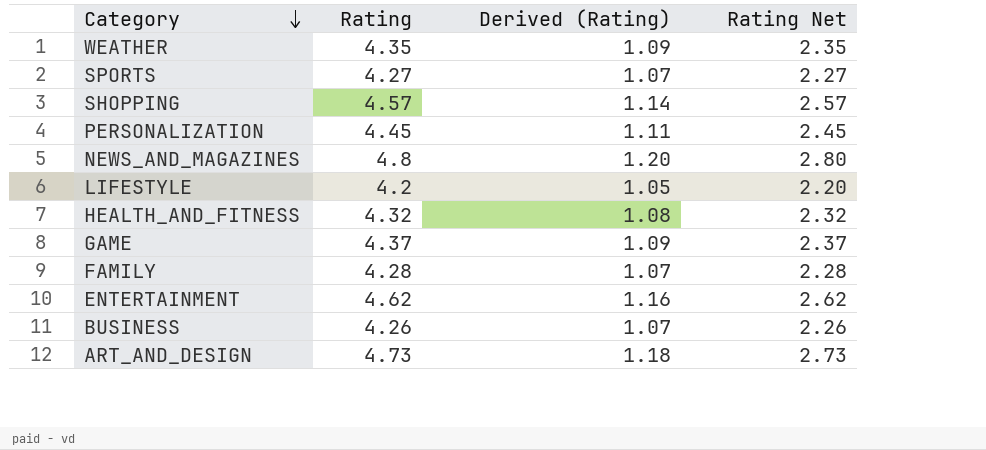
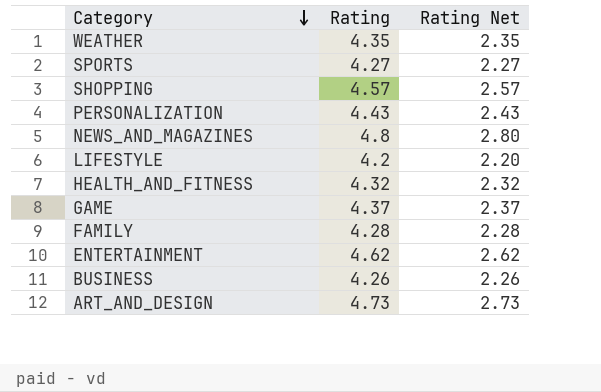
column Derived (Rating) | formula: [Rating] * 0.25 -> none
PERSONALIZATION | Rating: 4.45 -> 4.43
PERSONALIZATION | Rating Net: 2.45 -> 2.43

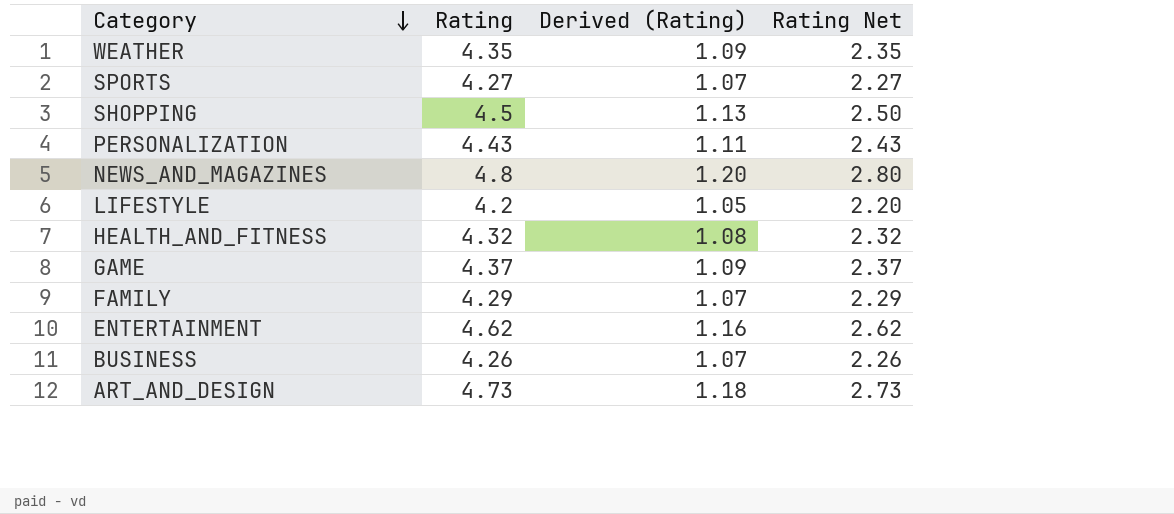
column Derived (Rating) | formula: none -> [Rating] * 0.25
SHOPPING | Rating: 4.57 -> 4.5
SHOPPING | Rating Net: 2.57 -> 2.50
FAMILY | Rating: 4.28 -> 4.29
FAMILY | Rating Net: 2.28 -> 2.29

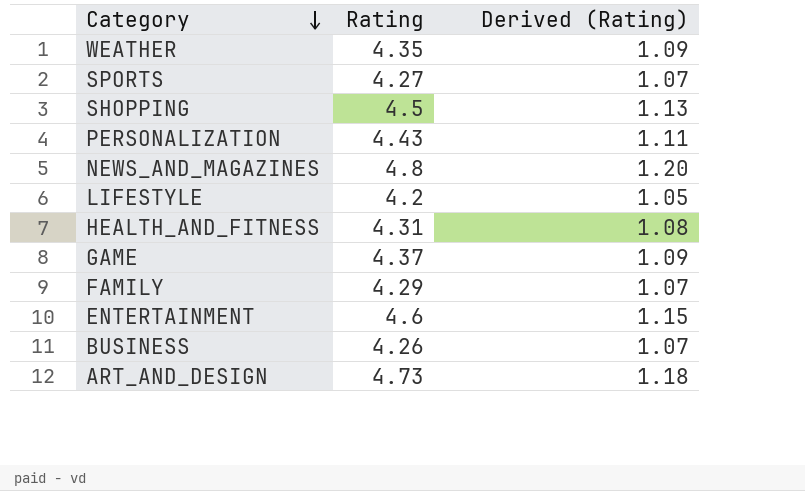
column Rating Net | formula: [Rating] - 2 -> none
HEALTH_AND_FITNESS | Rating: 4.32 -> 4.31
ENTERTAINMENT | Rating: 4.62 -> 4.6
ENTERTAINMENT | Derived (Rating): 1.16 -> 1.15

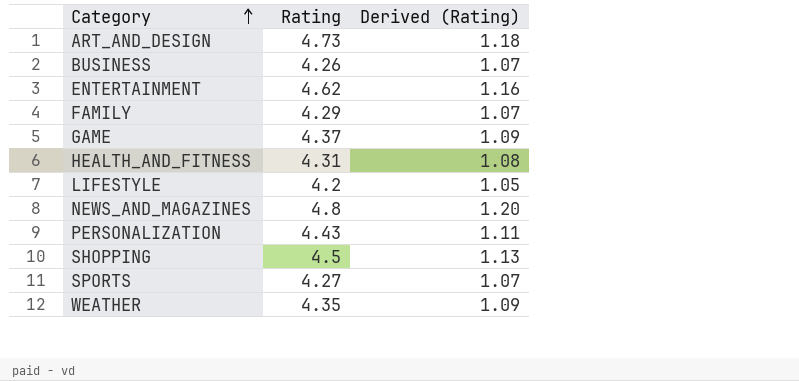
row order: Category descending -> Category ascending
ENTERTAINMENT | Rating: 4.6 -> 4.62
ENTERTAINMENT | Derived (Rating): 1.15 -> 1.16

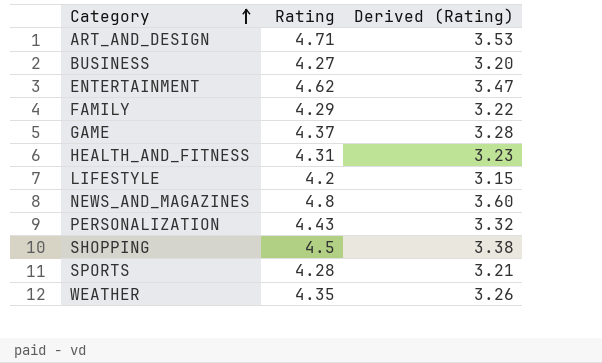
column Derived (Rating) | formula: [Rating] * 0.25 -> [Rating] * 0.75
ART_AND_DESIGN | Rating: 4.73 -> 4.71
BUSINESS | Rating: 4.26 -> 4.27
SPORTS | Rating: 4.27 -> 4.28

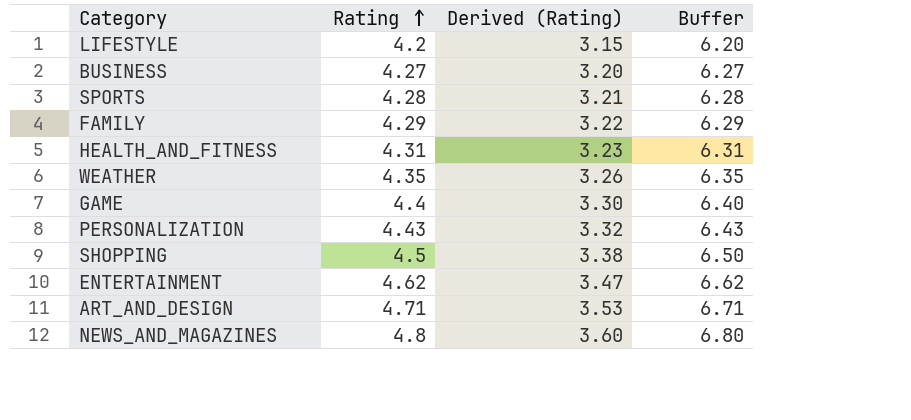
row order: Category ascending -> Rating ascending
column Buffer | formula: none -> [Rating] + 2
GAME | Rating: 4.37 -> 4.4
GAME | Derived (Rating): 3.28 -> 3.30

